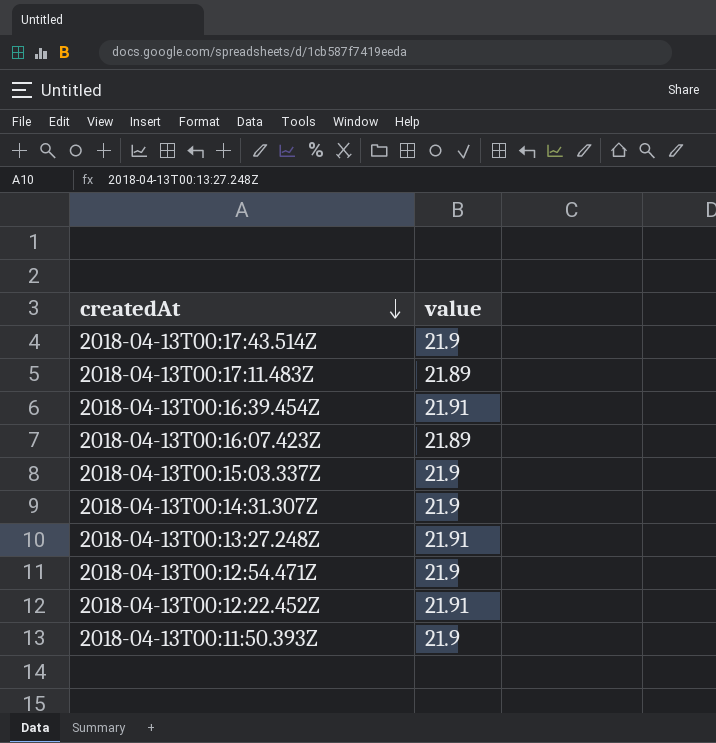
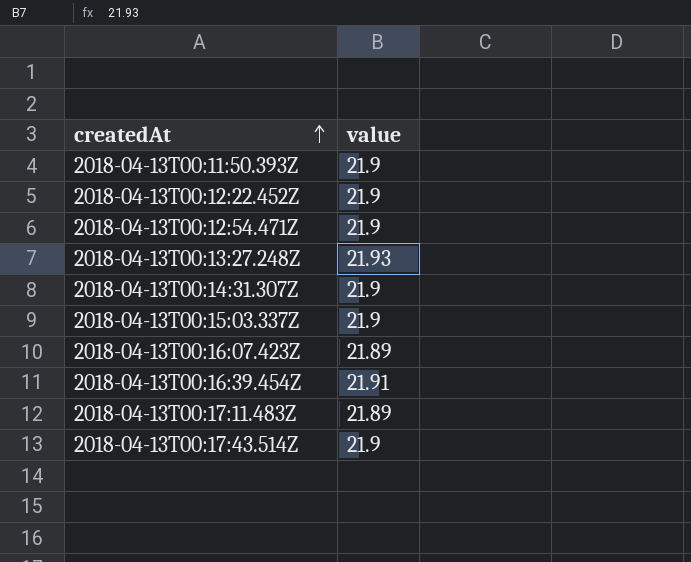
row order: createdAt descending -> createdAt ascending
2018-04-13T00:12:22.452Z | value: 21.91 -> 21.9
2018-04-13T00:13:27.248Z | value: 21.91 -> 21.93

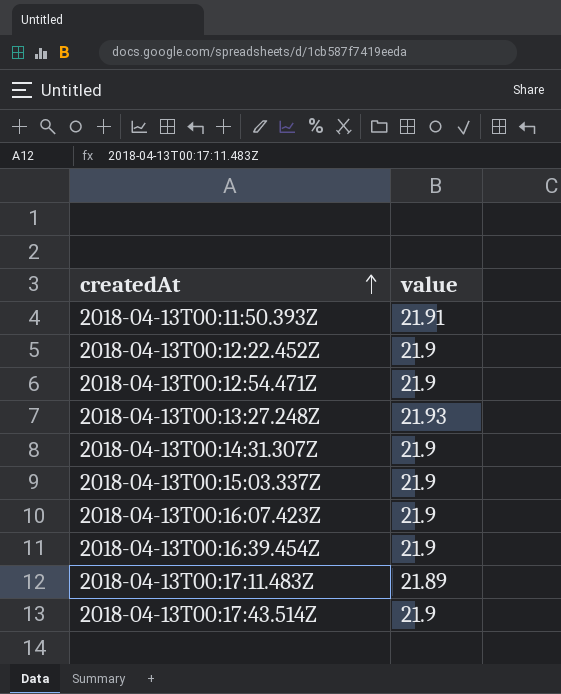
2018-04-13T00:11:50.393Z | value: 21.9 -> 21.91
2018-04-13T00:16:07.423Z | value: 21.89 -> 21.9
2018-04-13T00:16:39.454Z | value: 21.91 -> 21.9

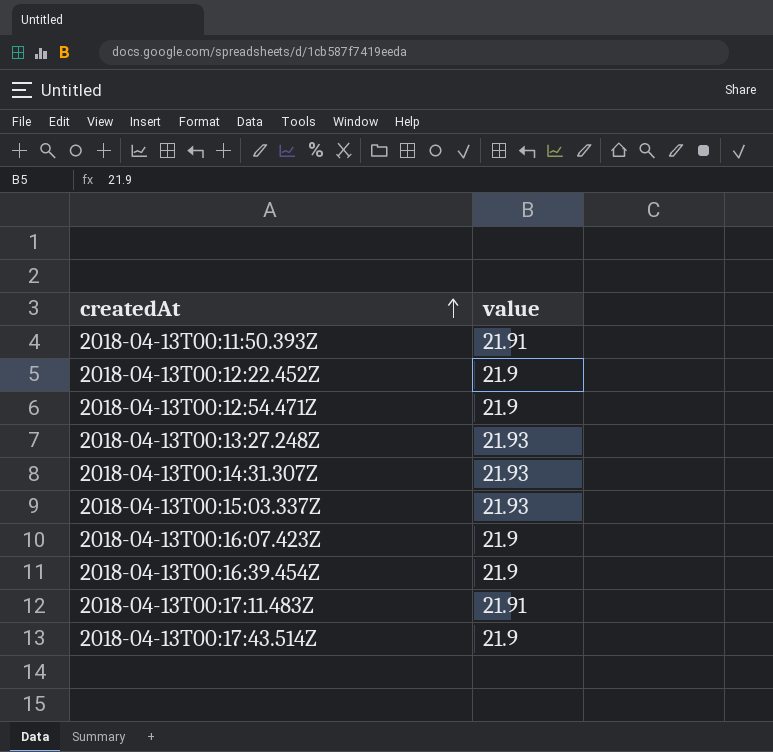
2018-04-13T00:14:31.307Z | value: 21.9 -> 21.93
2018-04-13T00:15:03.337Z | value: 21.9 -> 21.93
2018-04-13T00:17:11.483Z | value: 21.89 -> 21.91

